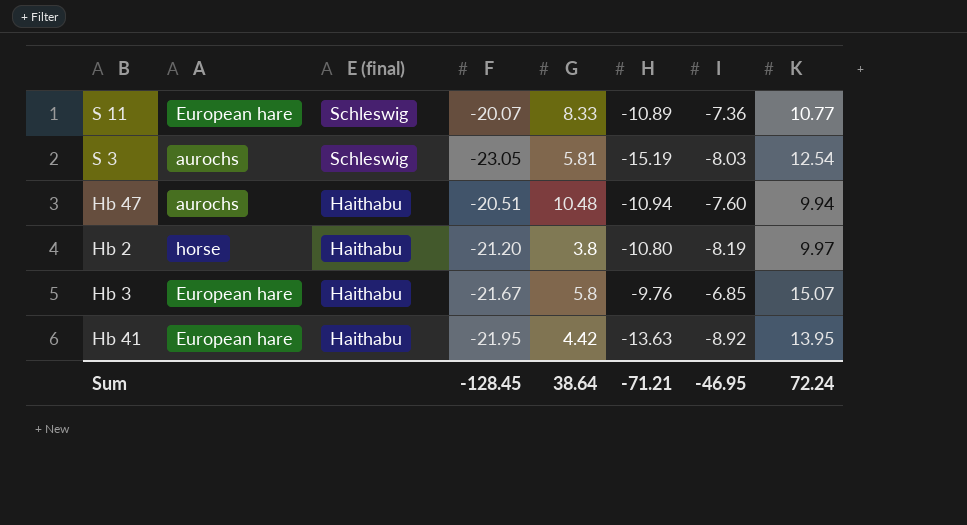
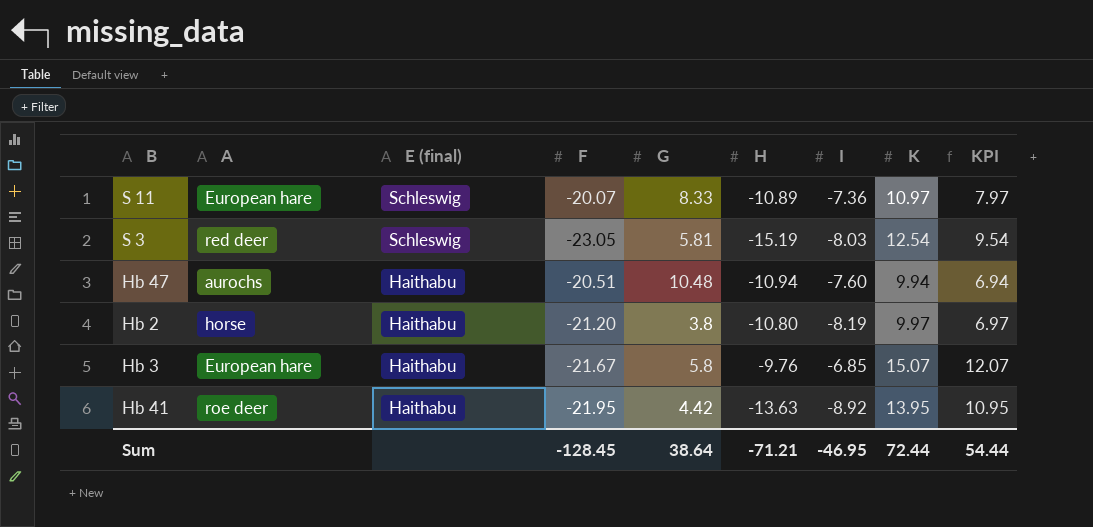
column KPI | formula: none -> [K] - 3
S 11 | K: 10.77 -> 10.97
S 3 | A: aurochs -> red deer
Hb 41 | A: European hare -> roe deer
Sum | K: 72.24 -> 72.44

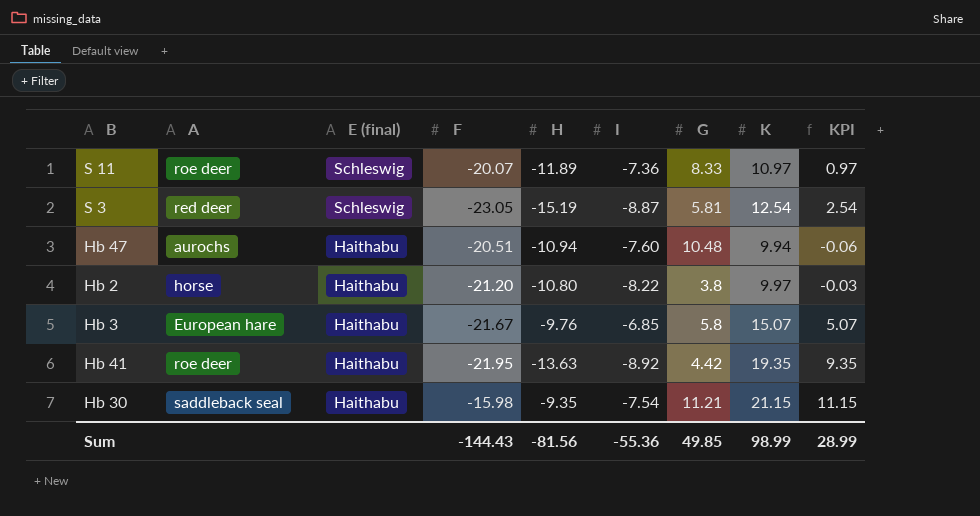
column G | position: 5 -> 7
column KPI | formula: [K] - 3 -> [K] - 10
S 11 | A: European hare -> roe deer
S 11 | H: -10.89 -> -11.89
S 3 | I: -8.03 -> -8.87
Hb 2 | I: -8.19 -> -8.22
Hb 41 | K: 13.95 -> 19.35
row Hb 30: none -> saddleback seal | Haithabu | -15.98 | -9.35 | -7.54 | 11.21 | 21.15 | 11.15
Sum | F: -128.45 -> -144.43
Sum | H: -71.21 -> -81.56
Sum | I: -46.95 -> -55.36
Sum | G: 38.64 -> 49.85
Sum | K: 72.44 -> 98.99
Sum | KPI: 54.44 -> 28.99

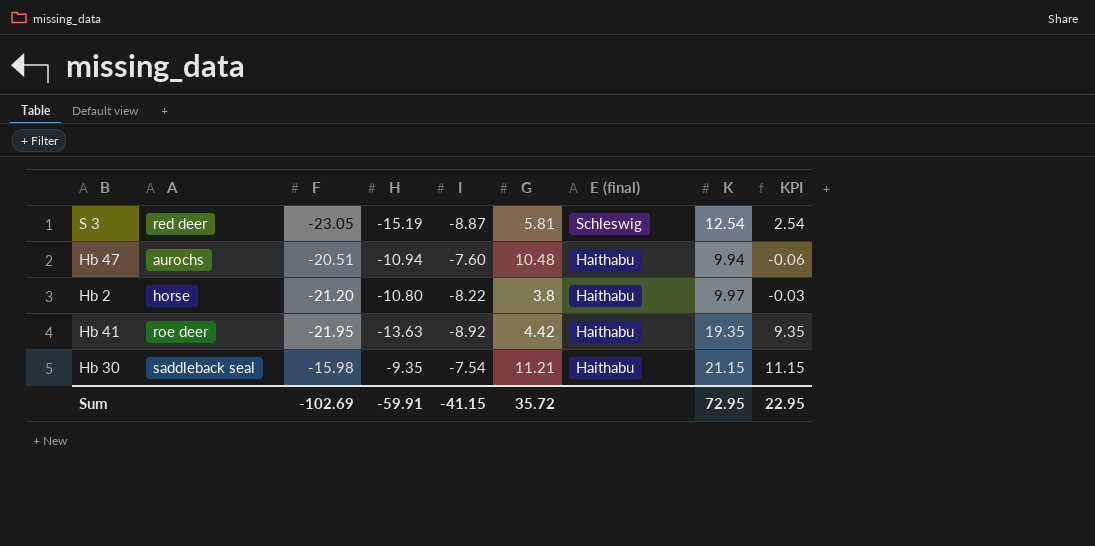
column E (final) | position: 3 -> 7
row S 11: roe deer | Schleswig | -20.07 | -11.89 | -7.36 | 8.33 | 10.97 | 0.97 -> none
row Hb 3: European hare | Haithabu | -21.67 | -9.76 | -6.85 | 5.8 | 15.07 | 5.07 -> none
Sum | F: -144.43 -> -102.69
Sum | H: -81.56 -> -59.91
Sum | I: -55.36 -> -41.15
Sum | G: 49.85 -> 35.72
Sum | K: 98.99 -> 72.95
Sum | KPI: 28.99 -> 22.95

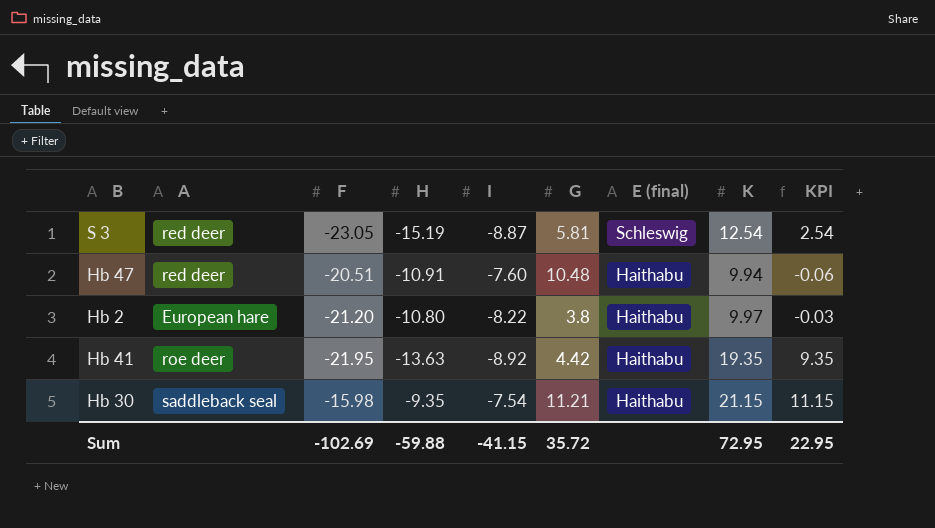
Hb 47 | A: aurochs -> red deer
Hb 47 | H: -10.94 -> -10.91
Hb 2 | A: horse -> European hare
Sum | H: -59.91 -> -59.88

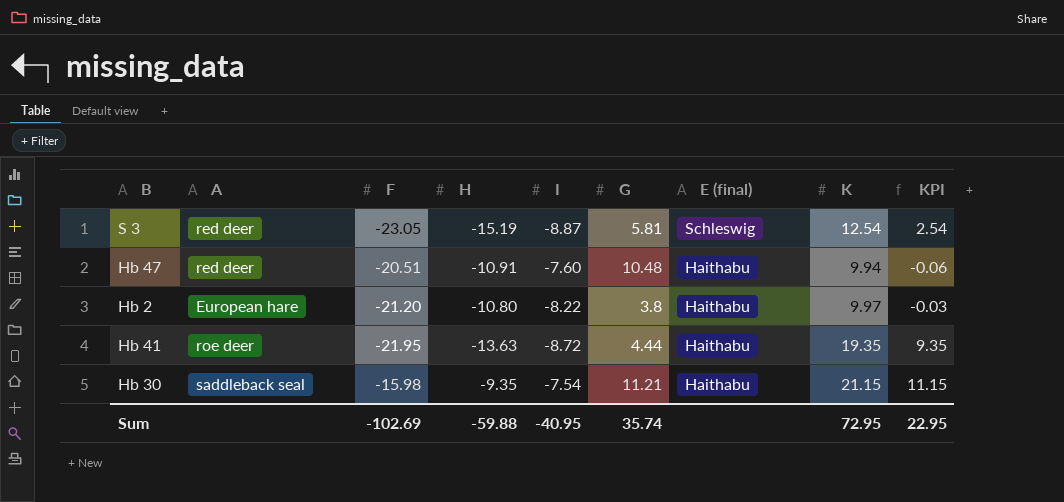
Hb 41 | I: -8.92 -> -8.72
Hb 41 | G: 4.42 -> 4.44
Sum | I: -41.15 -> -40.95
Sum | G: 35.72 -> 35.74

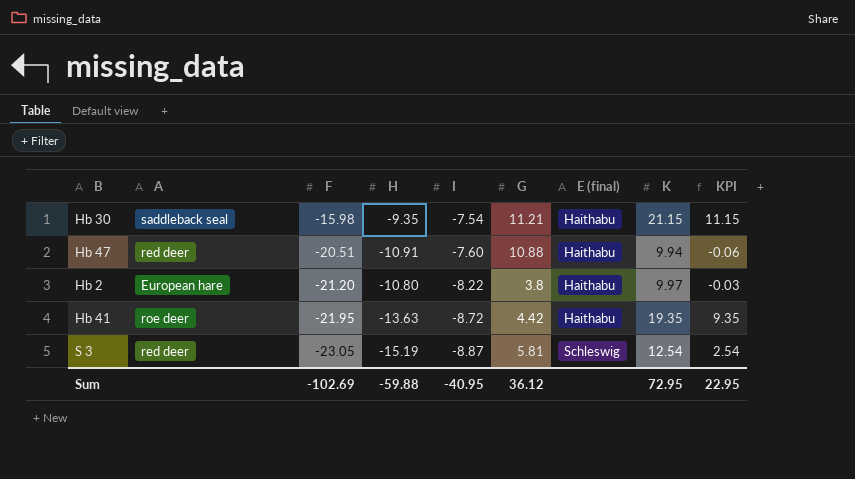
row order: E (final) descending -> F descending
Hb 47 | G: 10.48 -> 10.88
Hb 41 | G: 4.44 -> 4.42
Sum | G: 35.74 -> 36.12

